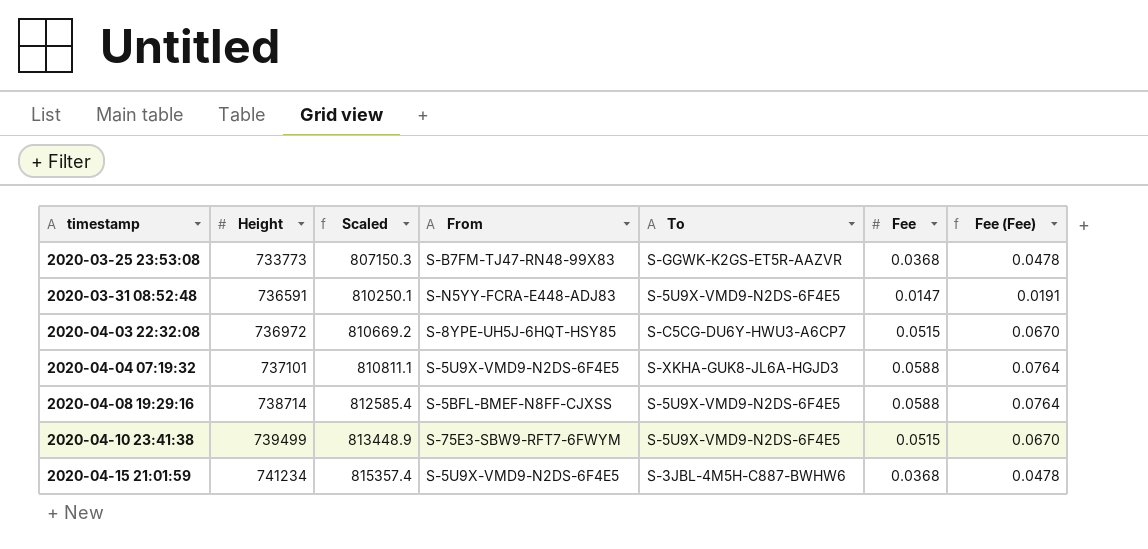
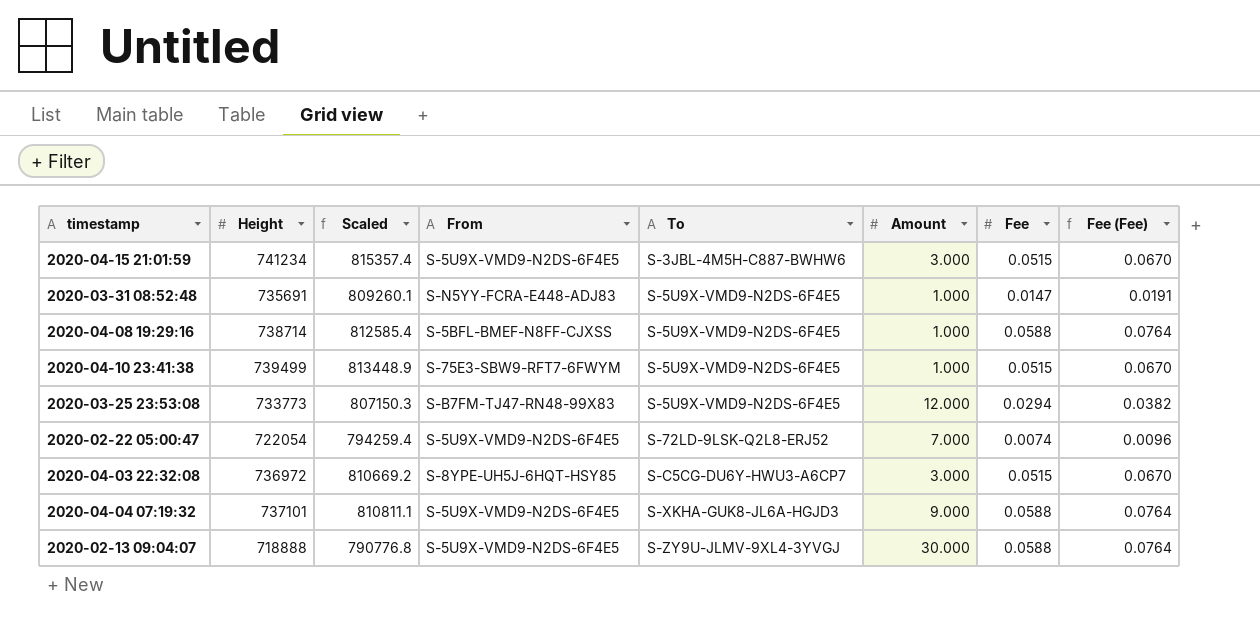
row order: timestamp ascending -> To ascending
column Amount | position: none -> 6
2020-04-15 21:01:59 | Fee: 0.0368 -> 0.0515
2020-04-15 21:01:59 | Fee (Fee): 0.0478 -> 0.0670
2020-03-31 08:52:48 | Height: 736591 -> 735691
2020-03-31 08:52:48 | Scaled: 810250.1 -> 809260.1
2020-03-25 23:53:08 | To: S-GGWK-K2GS-ET5R-AAZVR -> S-5U9X-VMD9-N2DS-6F4E5
2020-03-25 23:53:08 | Fee: 0.0368 -> 0.0294
2020-03-25 23:53:08 | Fee (Fee): 0.0478 -> 0.0382
row 2020-02-22 05:00:47: none -> 722054 | 794259.4 | S-5U9X-VMD9-N2DS-6F4E5 | S-72LD-9LSK-Q2L8-ERJ52 | 7.000 | 0.0074 | 0.0096
row 2020-02-13 09:04:07: none -> 718888 | 790776.8 | S-5U9X-VMD9-N2DS-6F4E5 | S-ZY9U-JLMV-9XL4-3YVGJ | 30.000 | 0.0588 | 0.0764

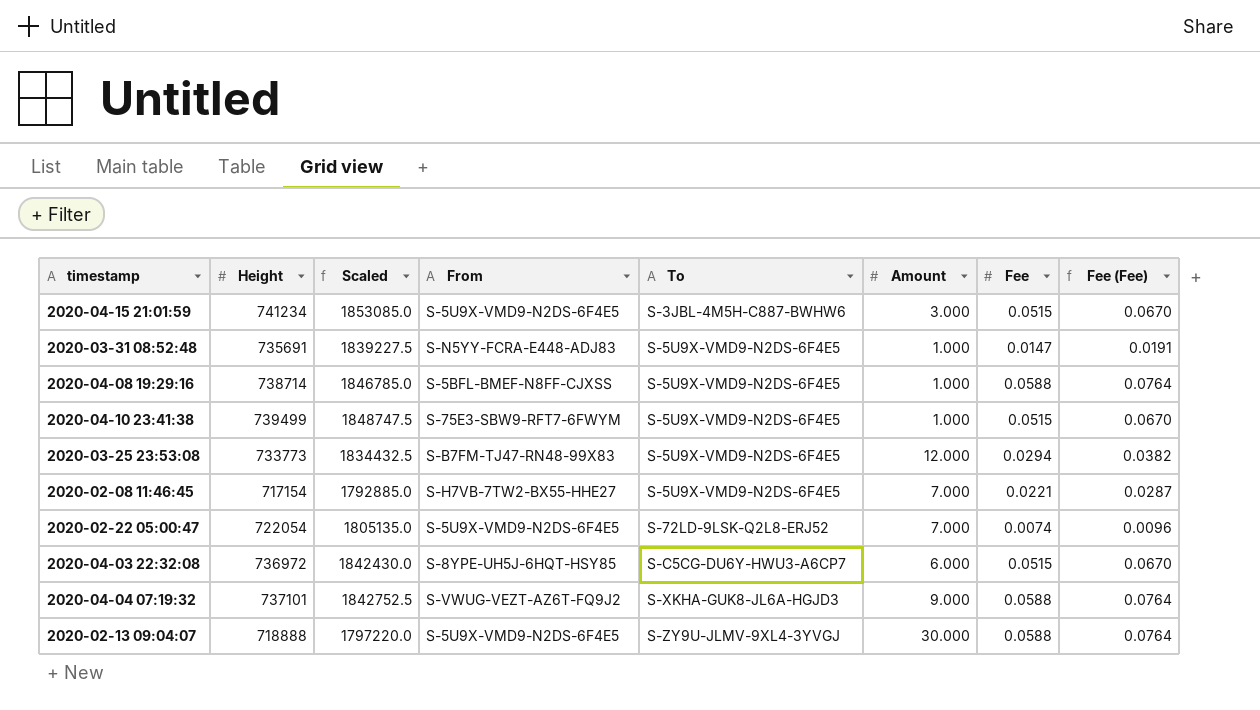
column Scaled | formula: [Height] * 1.1 -> [Height] * 2.5
row 2020-02-08 11:46:45: none -> 717154 | 1792885.0 | S-H7VB-7TW2-BX55-HHE27 | S-5U9X-VMD9-N2DS-6F4E5 | 7.000 | 0.0221 | 0.0287
2020-04-03 22:32:08 | Amount: 3.000 -> 6.000
2020-04-04 07:19:32 | From: S-5U9X-VMD9-N2DS-6F4E5 -> S-VWUG-VEZT-AZ6T-FQ9J2

